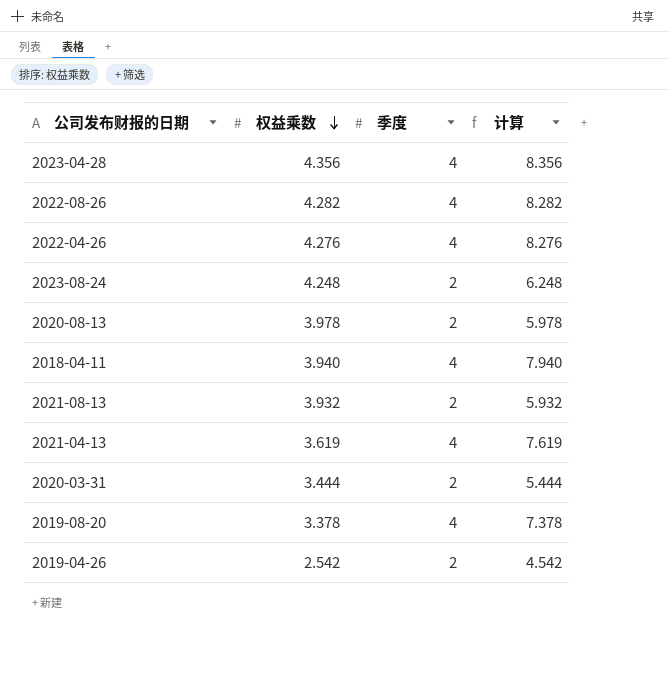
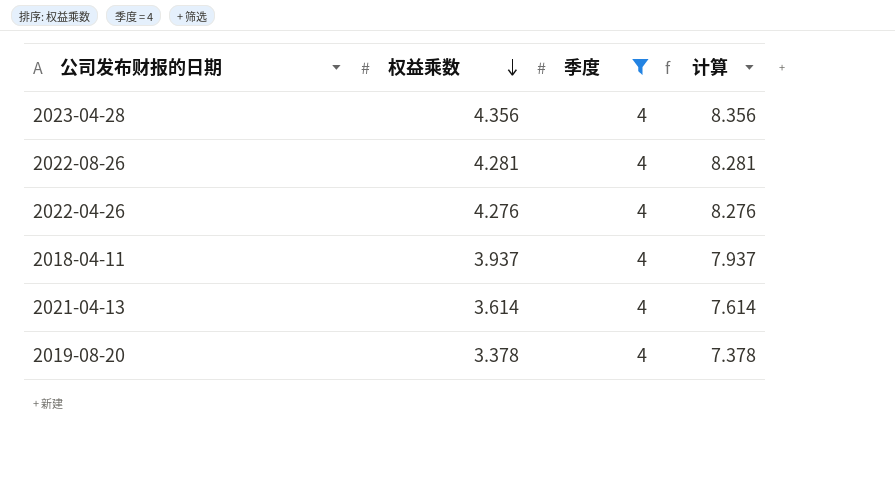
filter: none -> 季度 = 4
2022-08-26 | 权益乘数: 4.282 -> 4.281
2022-08-26 | 计算: 8.282 -> 8.281
2018-04-11 | 权益乘数: 3.940 -> 3.937
2018-04-11 | 计算: 7.940 -> 7.937
2021-04-13 | 权益乘数: 3.619 -> 3.614
2021-04-13 | 计算: 7.619 -> 7.614

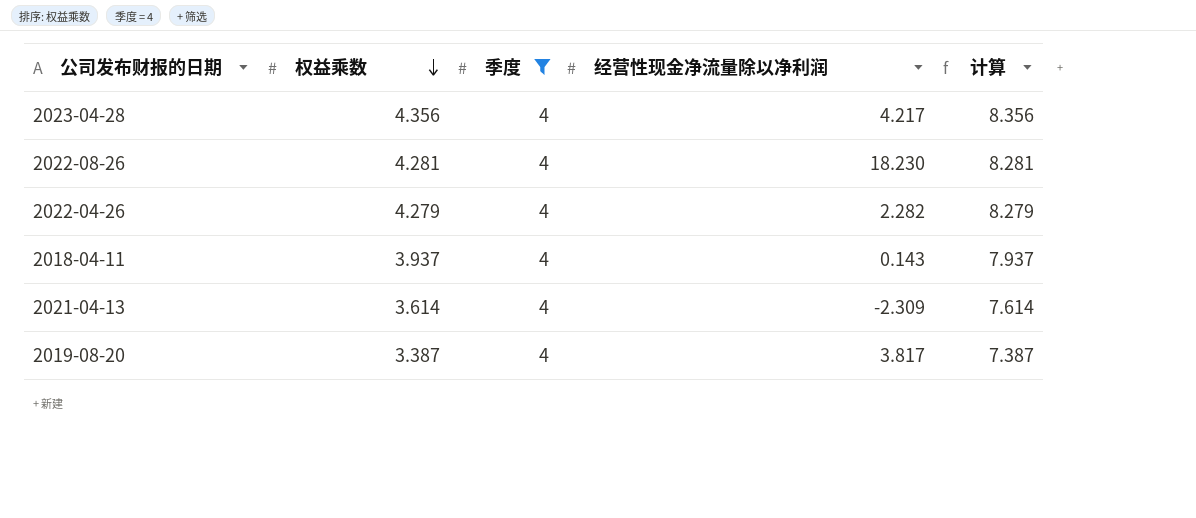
column 经营性现金净流量除以净利润 | position: none -> 4
2022-04-26 | 权益乘数: 4.276 -> 4.279
2022-04-26 | 计算: 8.276 -> 8.279
2019-08-20 | 权益乘数: 3.378 -> 3.387
2019-08-20 | 计算: 7.378 -> 7.387

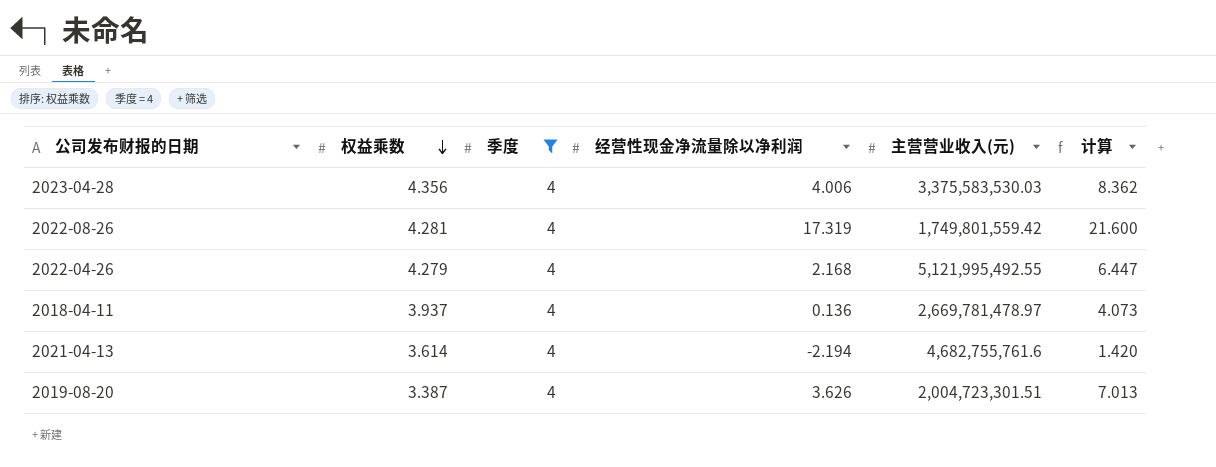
column 主营营业收入(元) | position: none -> 5
column 计算 | formula: [权益乘数] + [季度] -> [权益乘数] + [经营性现金净流量除以净利润]
2023-04-28 | 经营性现金净流量除以净利润: 4.217 -> 4.006
2022-08-26 | 经营性现金净流量除以净利润: 18.230 -> 17.319
2022-04-26 | 经营性现金净流量除以净利润: 2.282 -> 2.168
2018-04-11 | 经营性现金净流量除以净利润: 0.143 -> 0.136
2021-04-13 | 经营性现金净流量除以净利润: -2.309 -> -2.194
2019-08-20 | 经营性现金净流量除以净利润: 3.817 -> 3.626

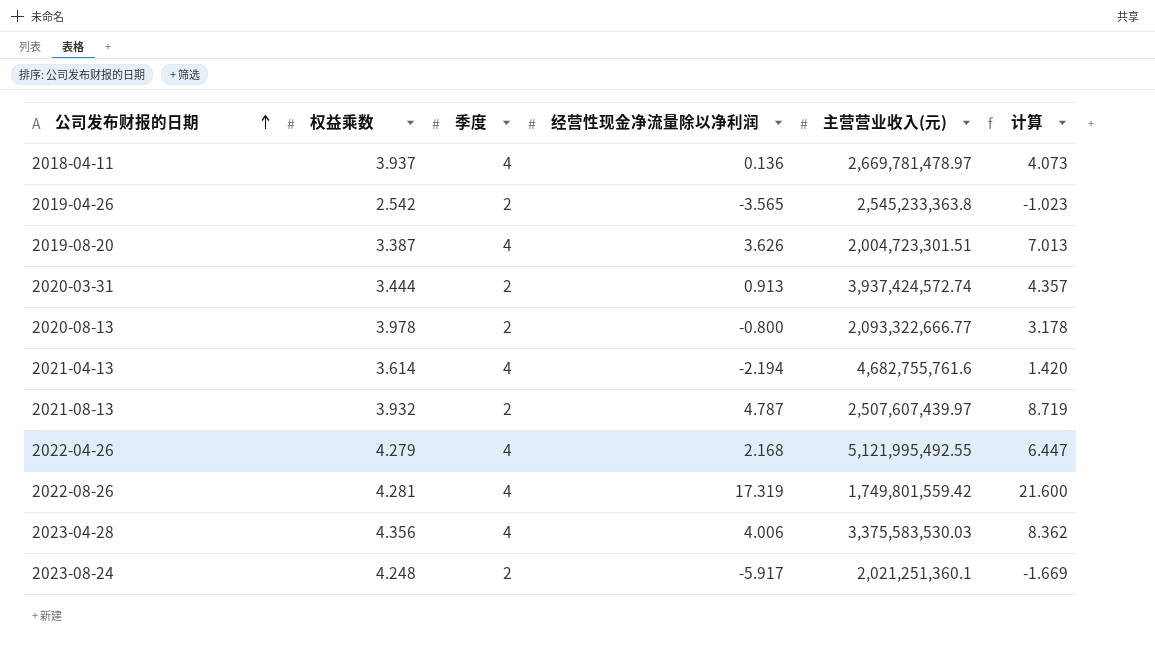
filter: 季度 = 4 -> none
row order: 权益乘数 descending -> 公司发布财报的日期 ascending

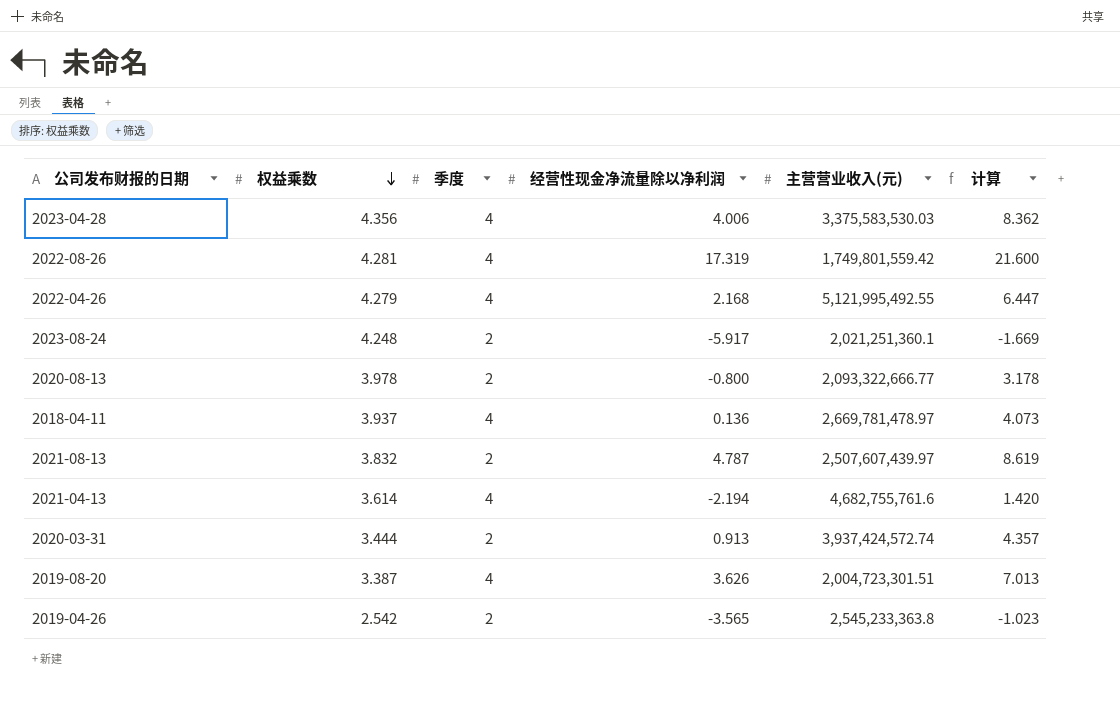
row order: 公司发布财报的日期 ascending -> 权益乘数 descending
2021-08-13 | 权益乘数: 3.932 -> 3.832
2021-08-13 | 计算: 8.719 -> 8.619

